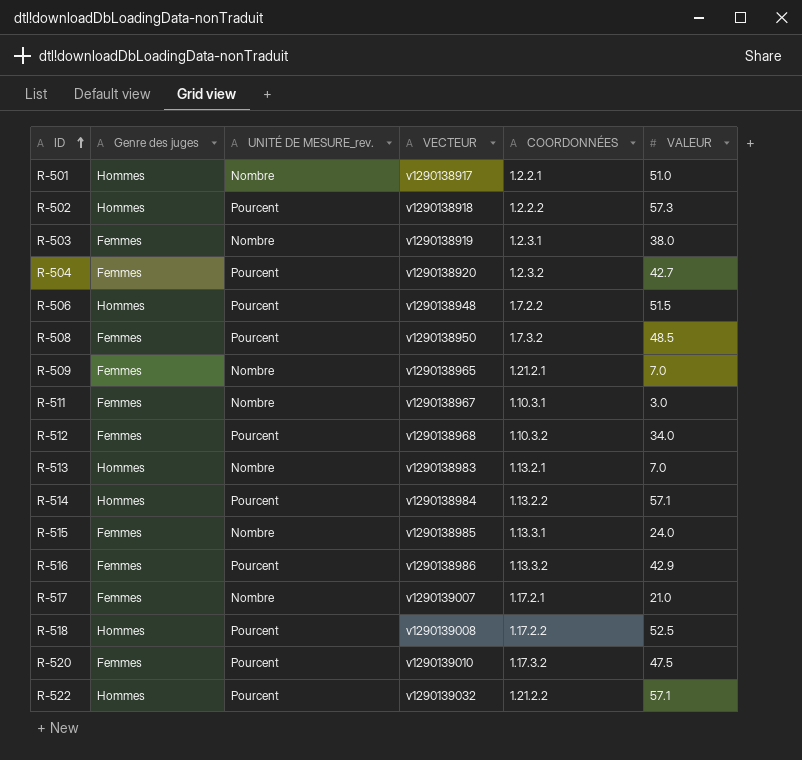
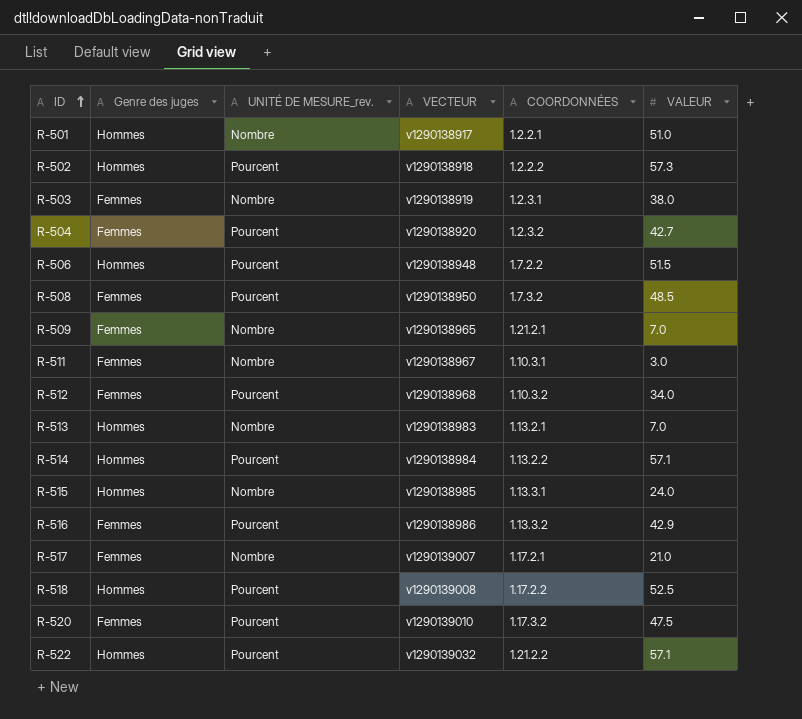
R-515 | Genre des juges: Femmes -> Hommes

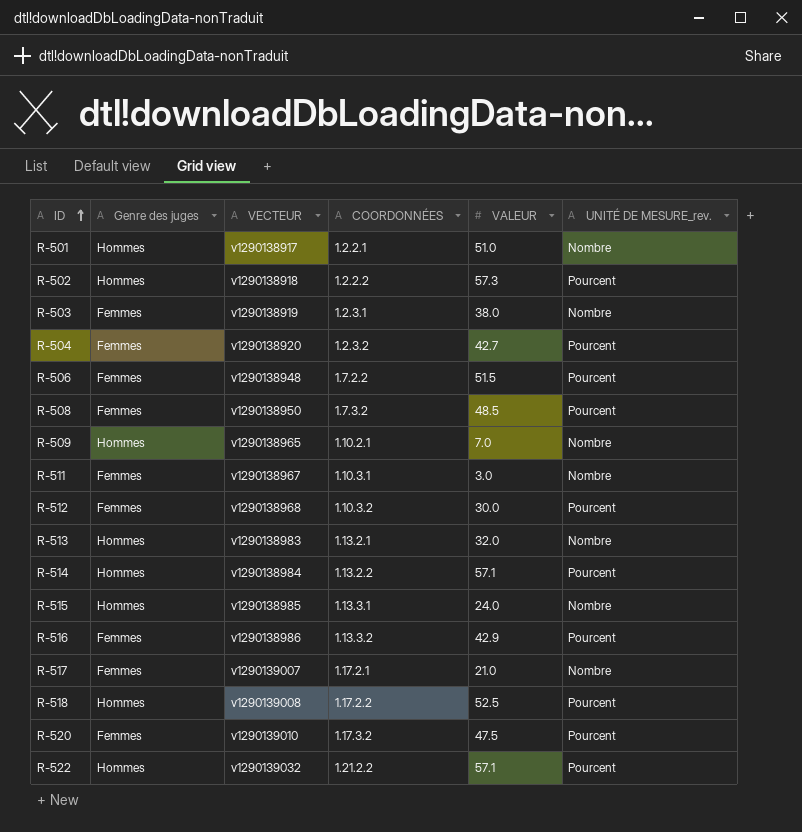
column UNITÉ DE MESURE_rev. | position: 3 -> 6
R-506 | Genre des juges: Hommes -> Femmes
R-509 | Genre des juges: Femmes -> Hommes
R-509 | COORDONNÉES: 1.21.2.1 -> 1.10.2.1
R-512 | VALEUR: 34.0 -> 30.0
R-513 | VALEUR: 7.0 -> 32.0

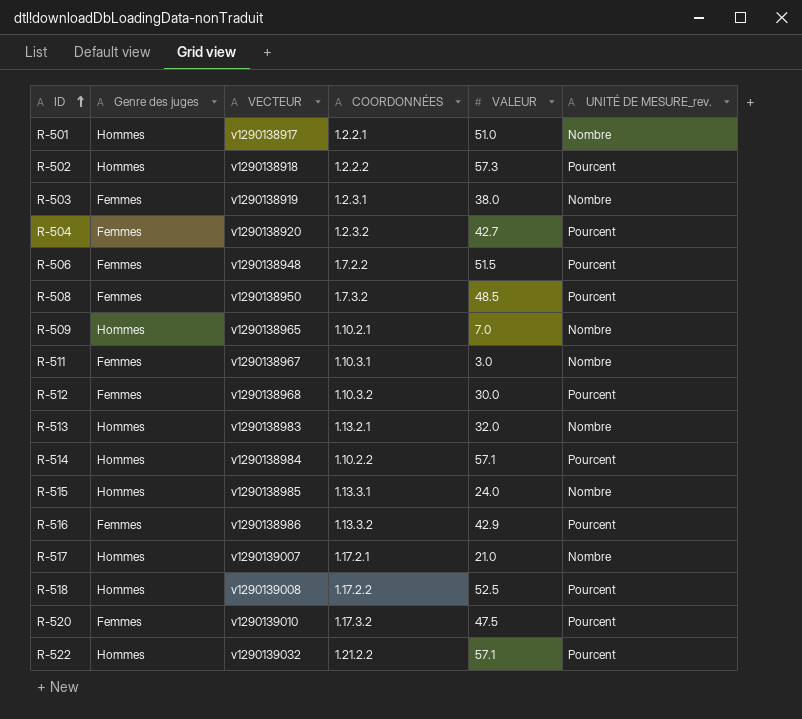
R-514 | COORDONNÉES: 1.13.2.2 -> 1.10.2.2
R-517 | Genre des juges: Femmes -> Hommes

